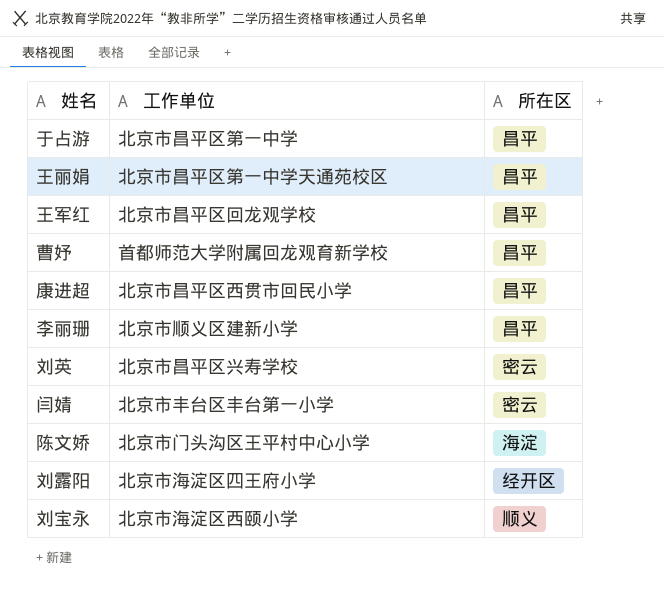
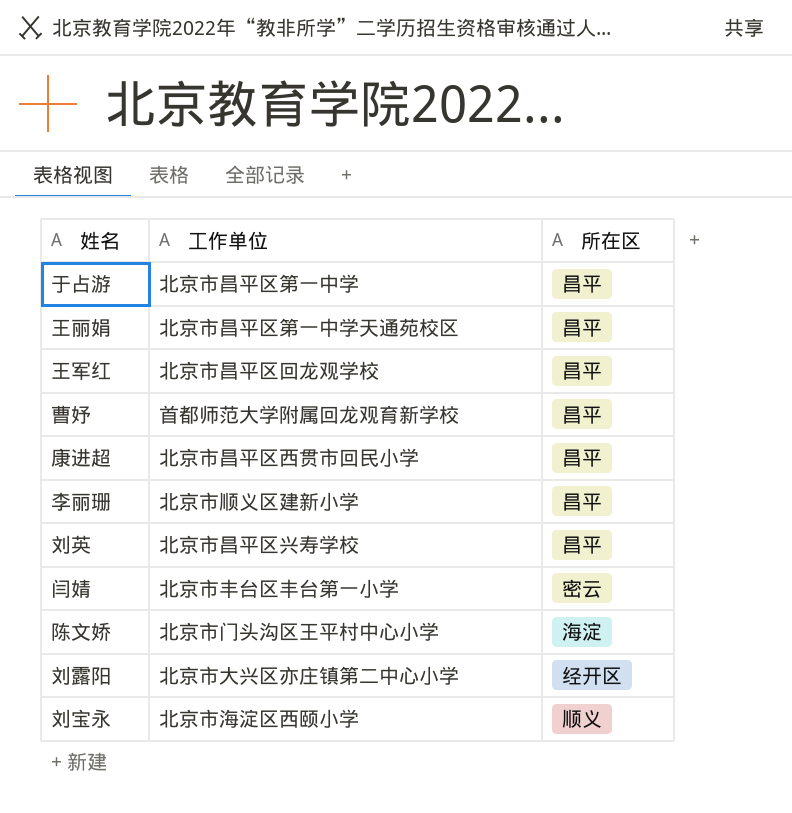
刘英 | 所在区: 密云 -> 昌平
刘露阳 | 工作单位: 北京市海淀区四王府小学 -> 北京市大兴区亦庄镇第二中心小学

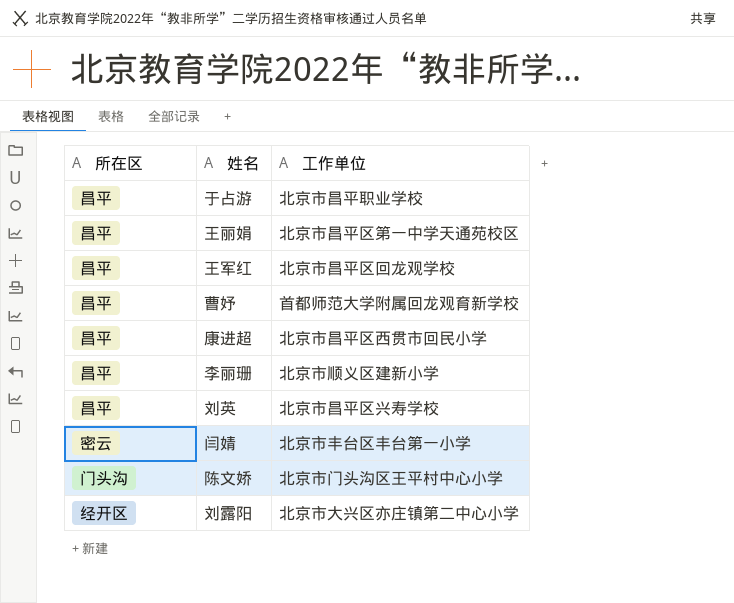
column 所在区 | position: 3 -> 1
row 刘宝永: 北京市海淀区西颐小学 | 顺义 -> none
于占游 | 工作单位: 北京市昌平区第一中学 -> 北京市昌平职业学校
陈文娇 | 所在区: 海淀 -> 门头沟

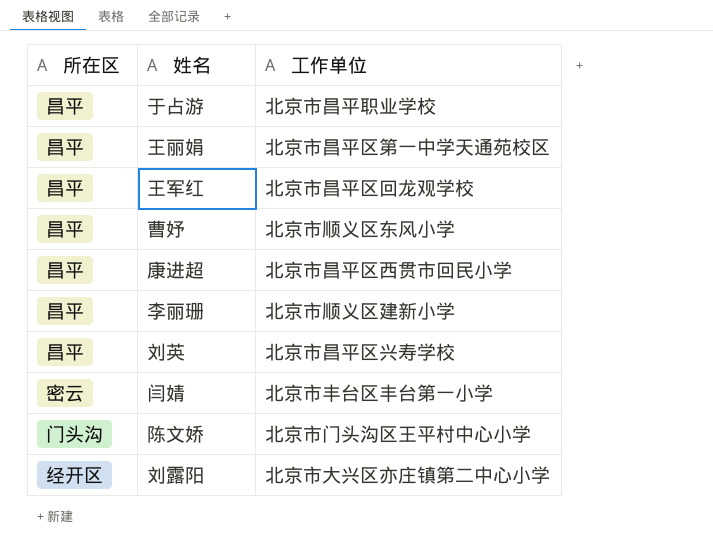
曹妤 | 工作单位: 首都师范大学附属回龙观育新学校 -> 北京市顺义区东风小学

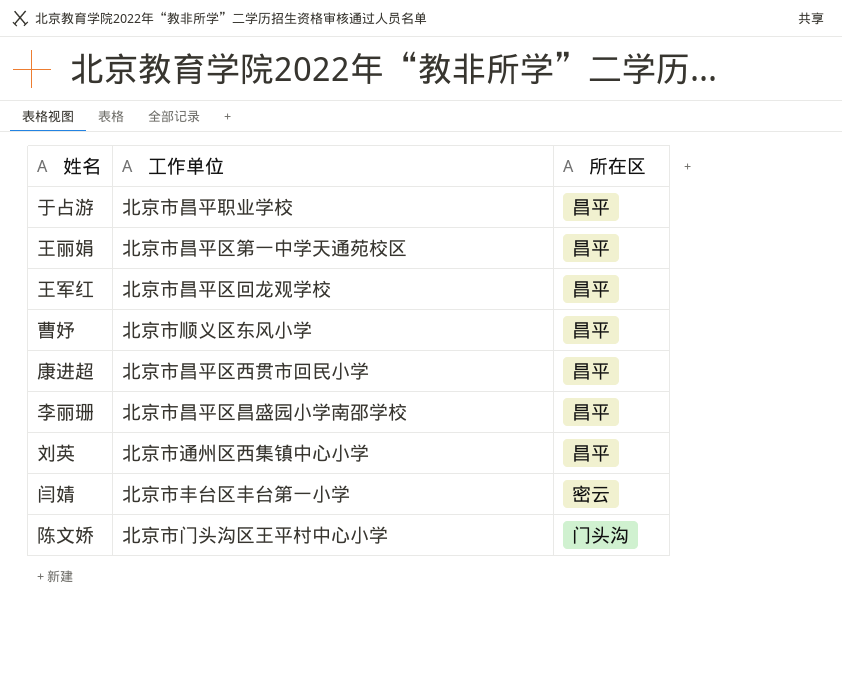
column 所在区 | position: 1 -> 3
row 刘露阳: 经开区 | 北京市大兴区亦庄镇第二中心小学 -> none
李丽珊 | 工作单位: 北京市顺义区建新小学 -> 北京市昌平区昌盛园小学南邵学校
刘英 | 工作单位: 北京市昌平区兴寿学校 -> 北京市通州区西集镇中心小学

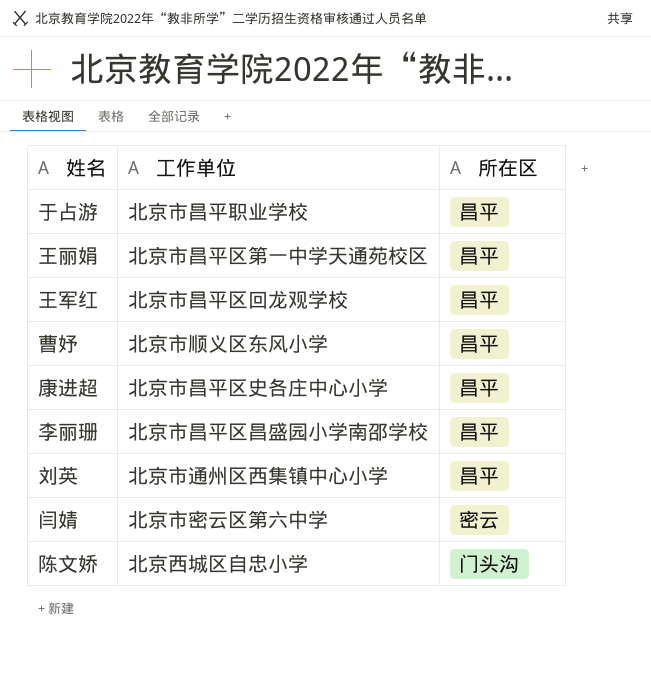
康进超 | 工作单位: 北京市昌平区西贯市回民小学 -> 北京市昌平区史各庄中心小学
闫婧 | 工作单位: 北京市丰台区丰台第一小学 -> 北京市密云区第六中学
陈文娇 | 工作单位: 北京市门头沟区王平村中心小学 -> 北京西城区自忠小学

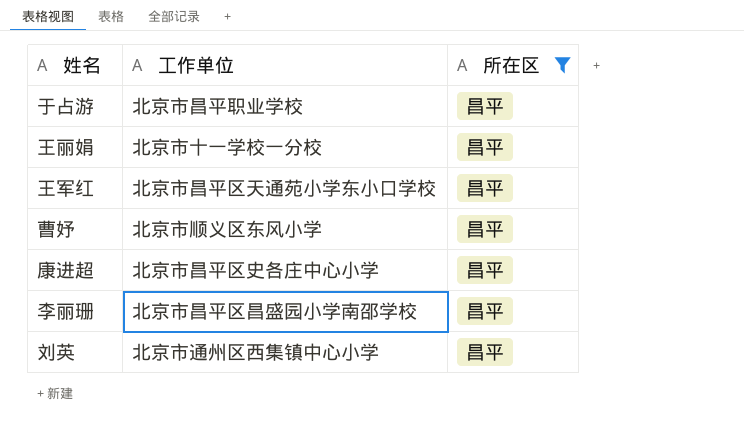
filter: none -> 所在区 = 昌平
王丽娟 | 工作单位: 北京市昌平区第一中学天通苑校区 -> 北京市十一学校一分校
王军红 | 工作单位: 北京市昌平区回龙观学校 -> 北京市昌平区天通苑小学东小口学校

